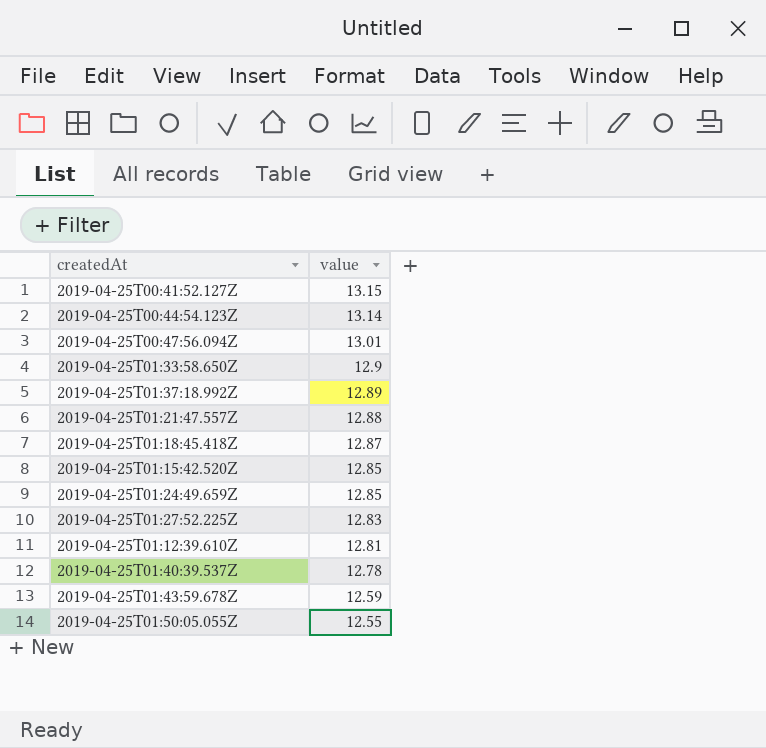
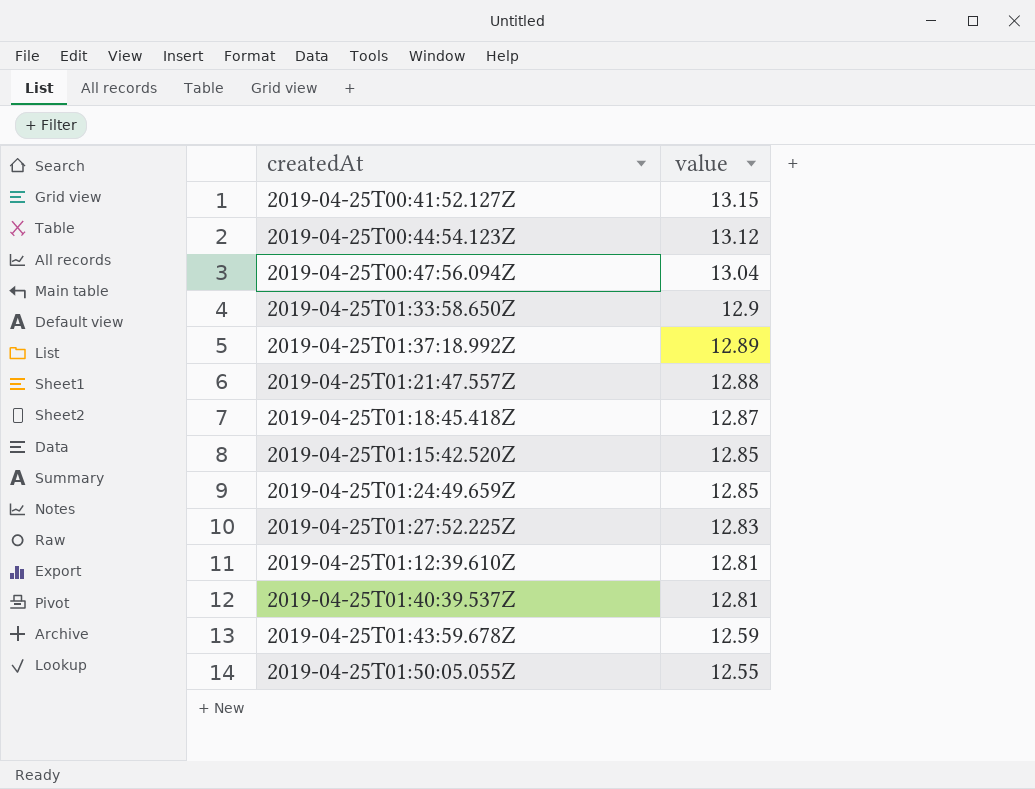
2019-04-25T00:44:54.123Z | value: 13.14 -> 13.12
2019-04-25T00:47:56.094Z | value: 13.01 -> 13.04
2019-04-25T01:40:39.537Z | value: 12.78 -> 12.81

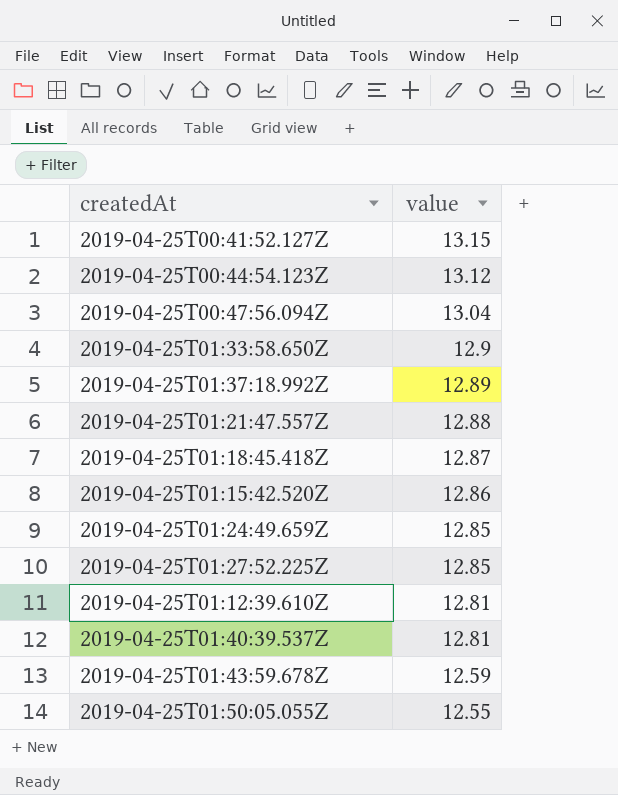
2019-04-25T01:15:42.520Z | value: 12.85 -> 12.86
2019-04-25T01:27:52.225Z | value: 12.83 -> 12.85

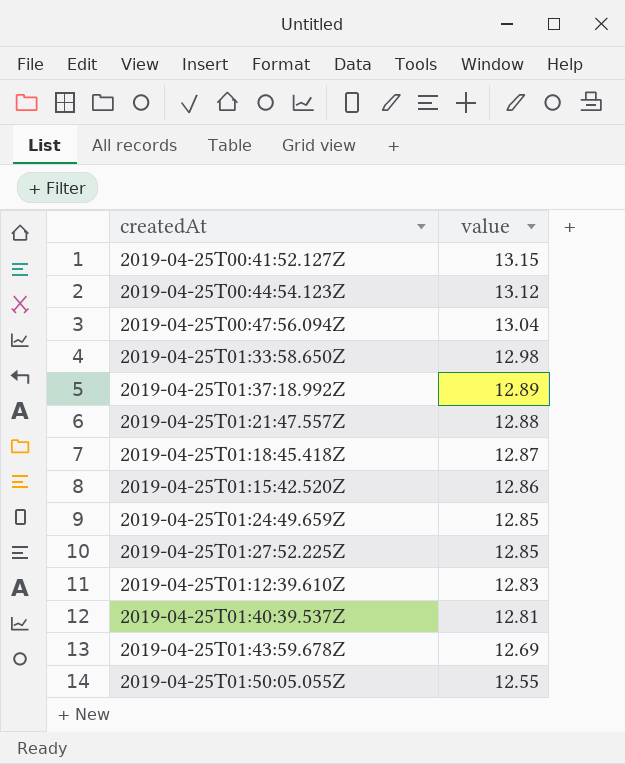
2019-04-25T01:33:58.650Z | value: 12.9 -> 12.98
2019-04-25T01:12:39.610Z | value: 12.81 -> 12.83
2019-04-25T01:43:59.678Z | value: 12.59 -> 12.69

